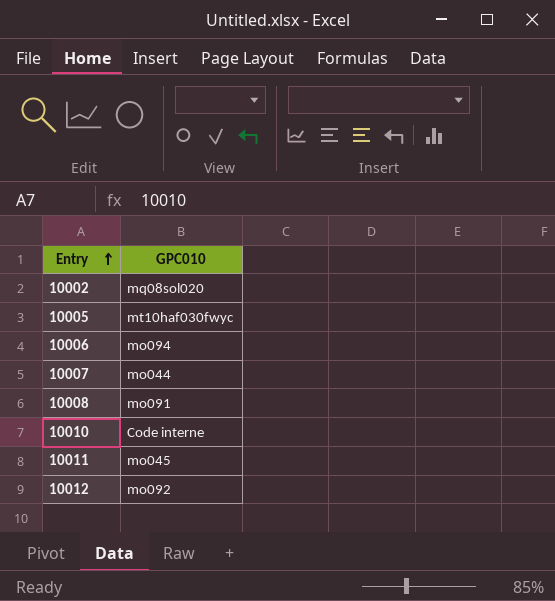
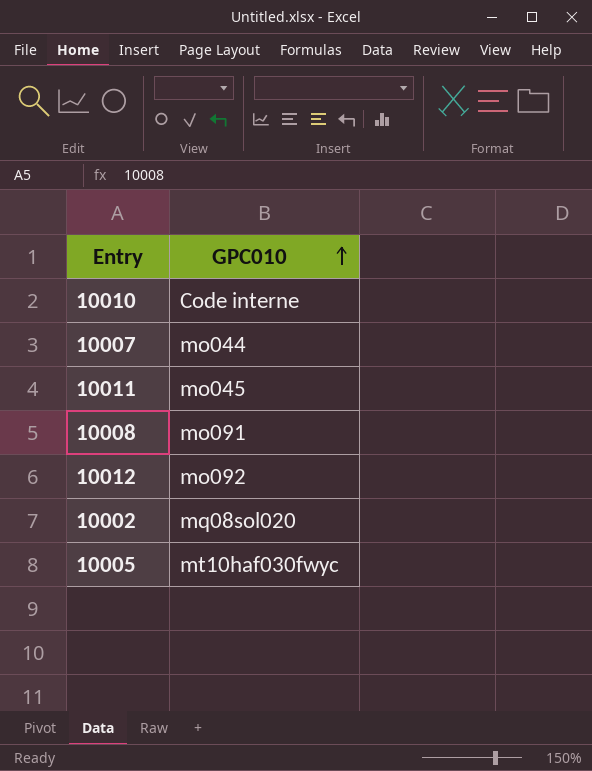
row order: Entry ascending -> GPC010 ascending
row 10006: mo094 -> none

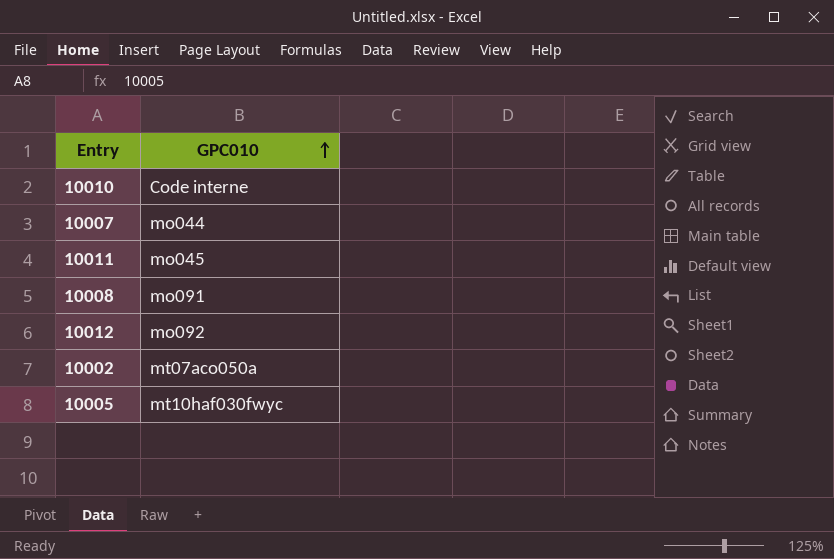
10002 | GPC010: mq08sol020 -> mt07aco050a

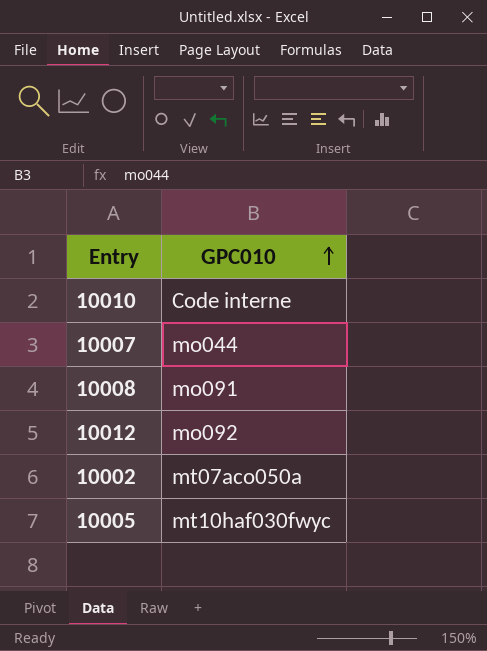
row 10011: mo045 -> none

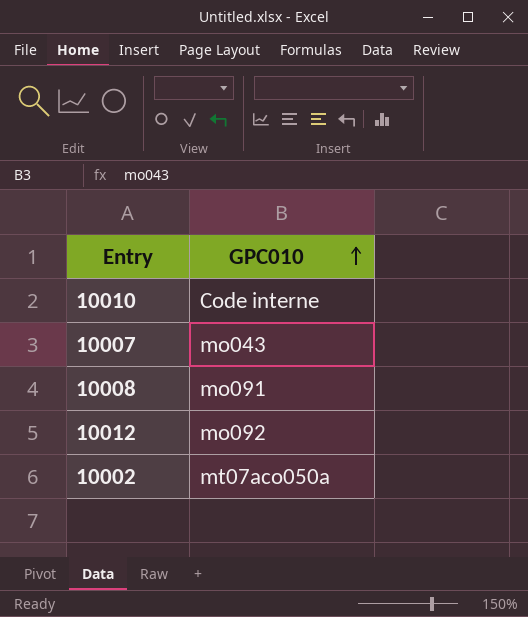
row 10005: mt10haf030fwyc -> none
10007 | GPC010: mo044 -> mo043

